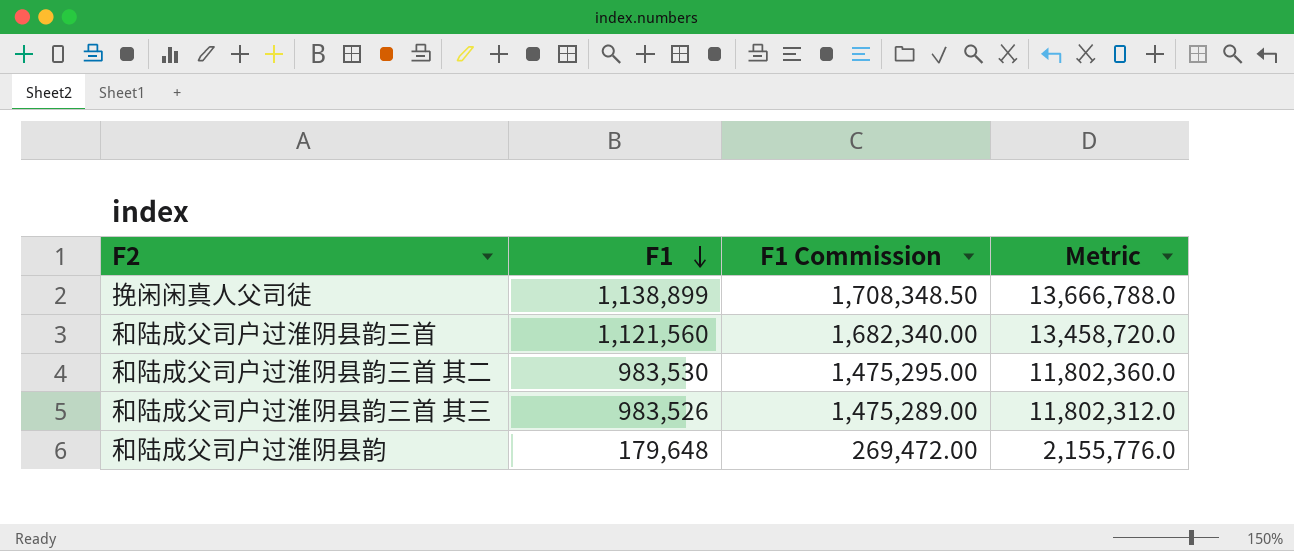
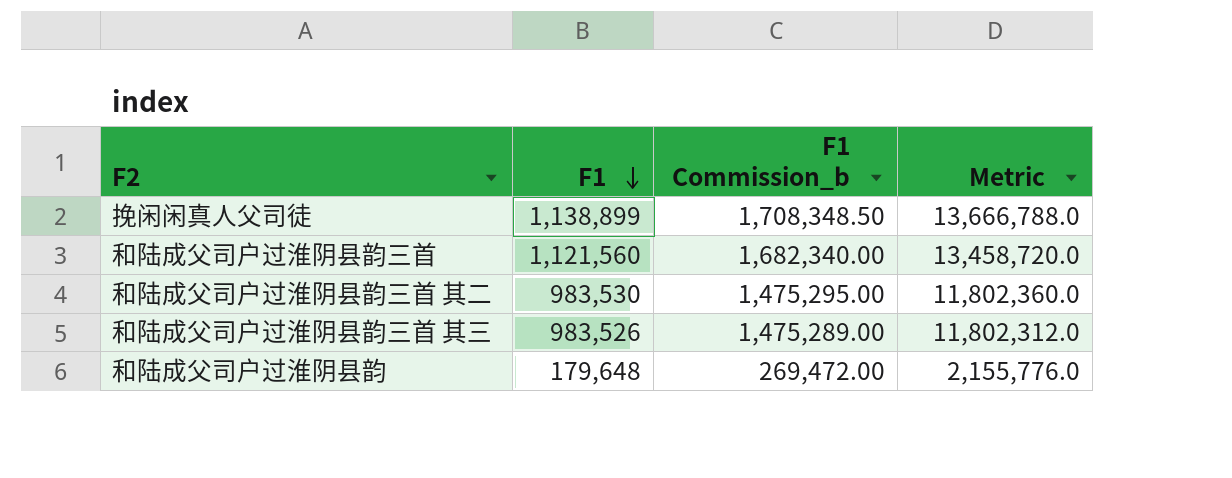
column name: F1 Commission -> F1 Commission_b

